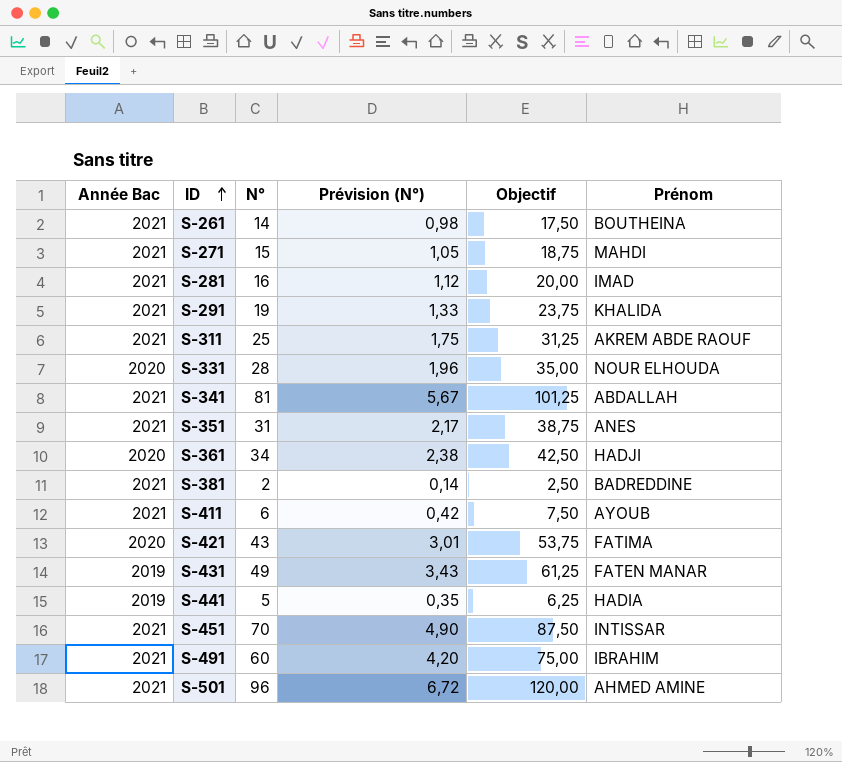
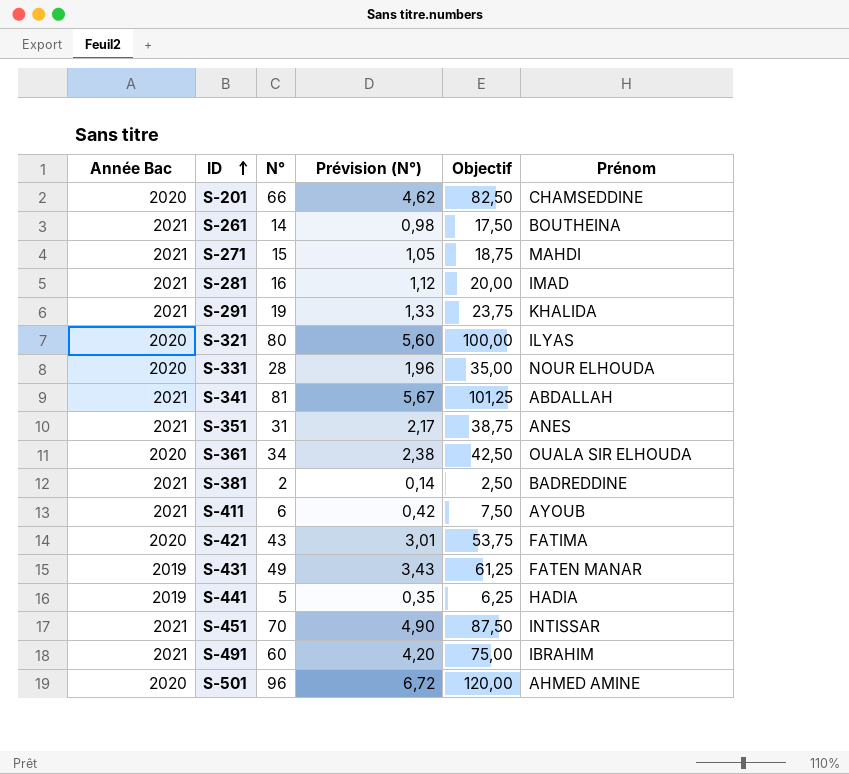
row S-311: 2021 | 25 | 1,75 | 31,25 | AKREM ABDE RAOUF -> none
row S-201: none -> 2020 | 66 | 4,62 | 82,50 | CHAMSEDDINE
row S-321: none -> 2020 | 80 | 5,60 | 100,00 | ILYAS
S-361 | Prénom: HADJI -> OUALA SIR ELHOUDA
S-501 | Année Bac: 2021 -> 2020

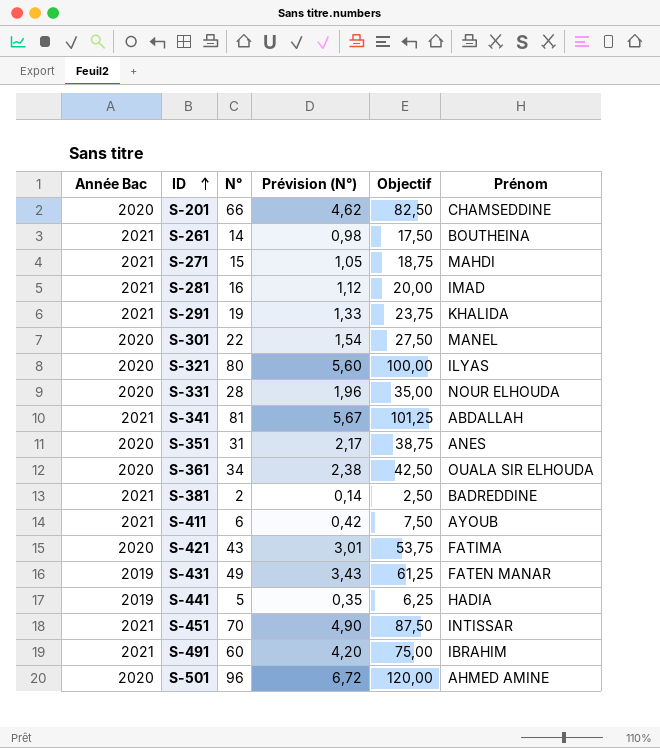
row S-301: none -> 2020 | 22 | 1,54 | 27,50 | MANEL
S-351 | Année Bac: 2021 -> 2020

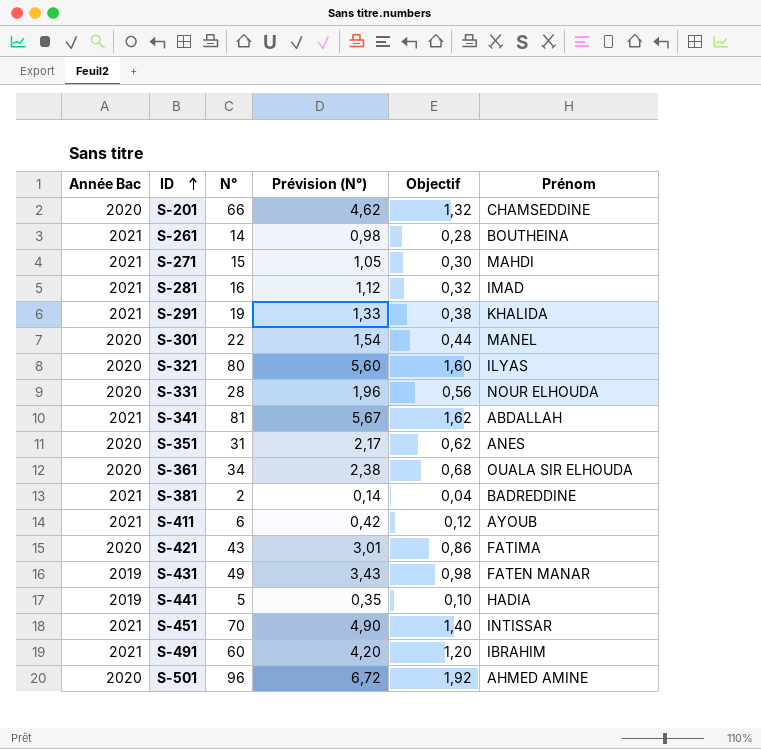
column Objectif | formula: [N°] * 1,25 -> [N°] * 0,02

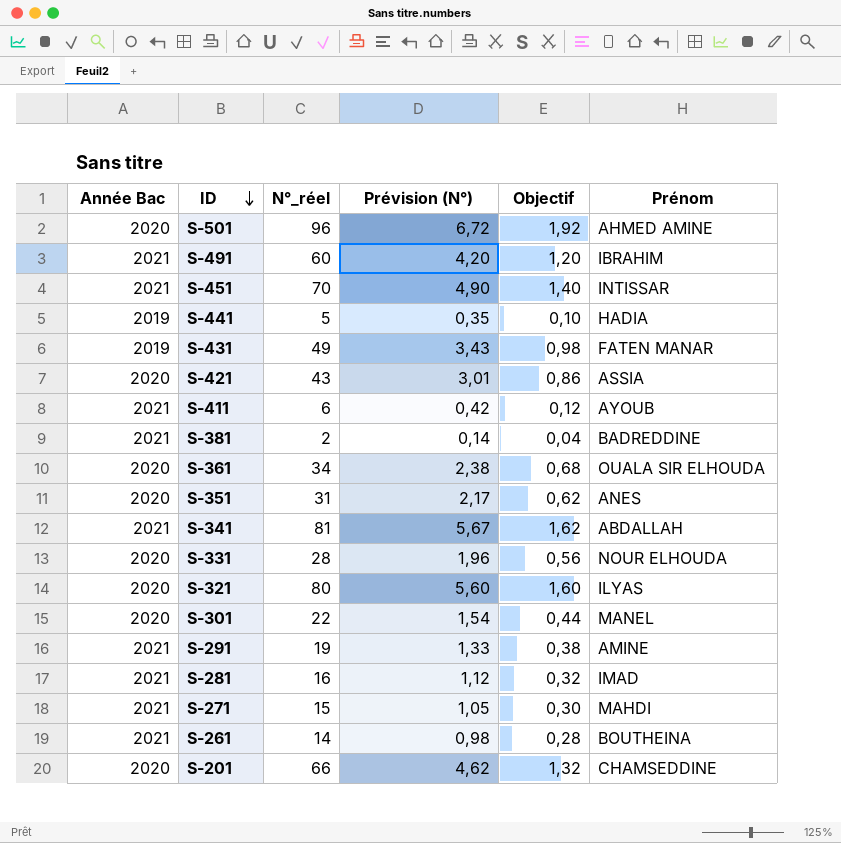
row order: ID ascending -> ID descending
column name: N° -> N°_réel
S-421 | Prénom: FATIMA -> ASSIA
S-291 | Prénom: KHALIDA -> AMINE

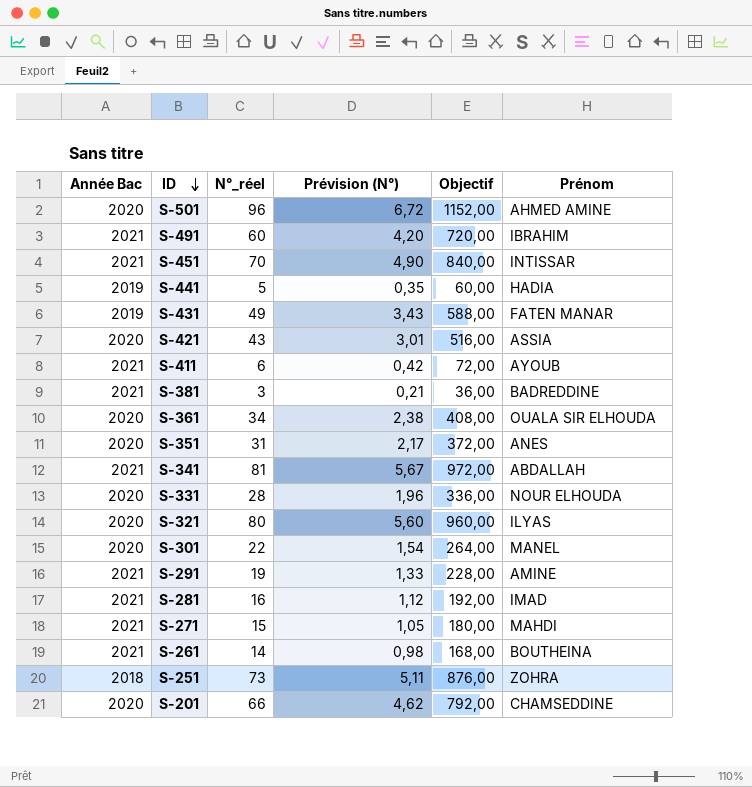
column Objectif | formula: [N°_réel] * 0,02 -> [N°_réel] * 12
S-381 | N°_réel: 2 -> 3
S-381 | Prévision (N°): 0,14 -> 0,21
row S-251: none -> 2018 | 73 | 5,11 | 876,00 | ZOHRA

